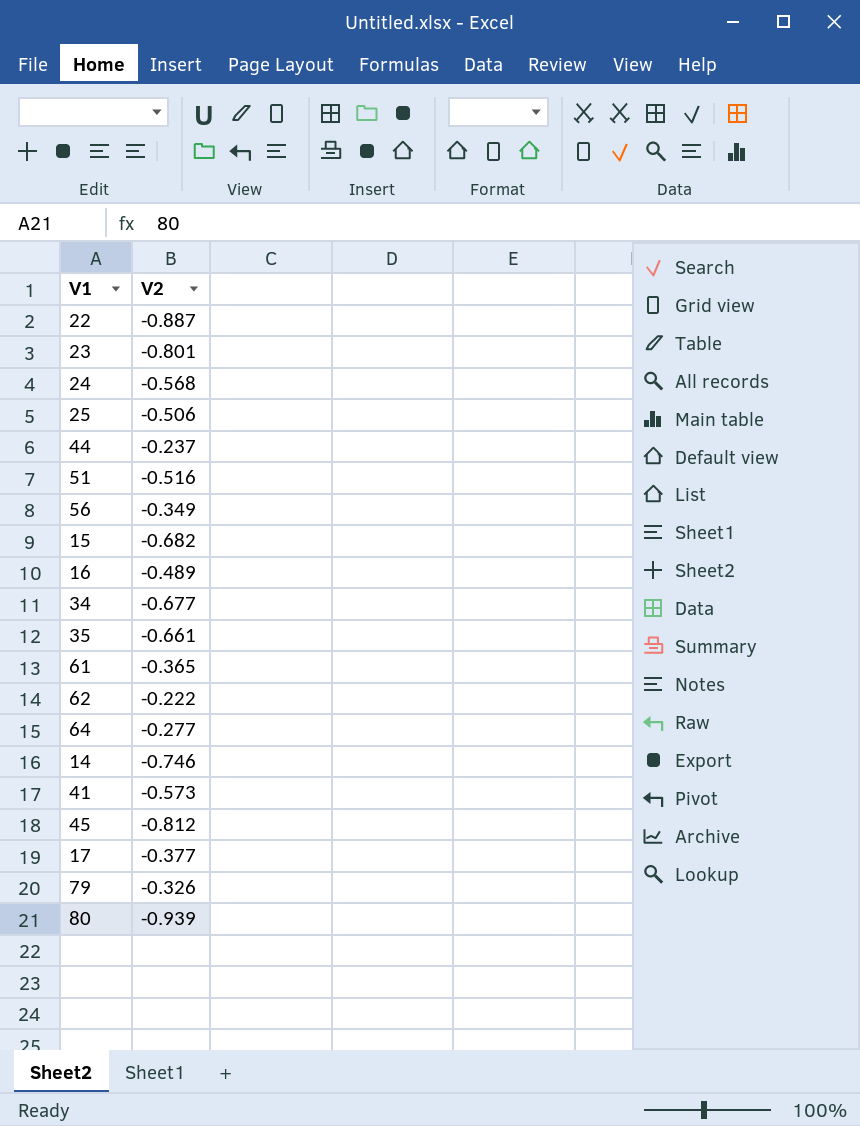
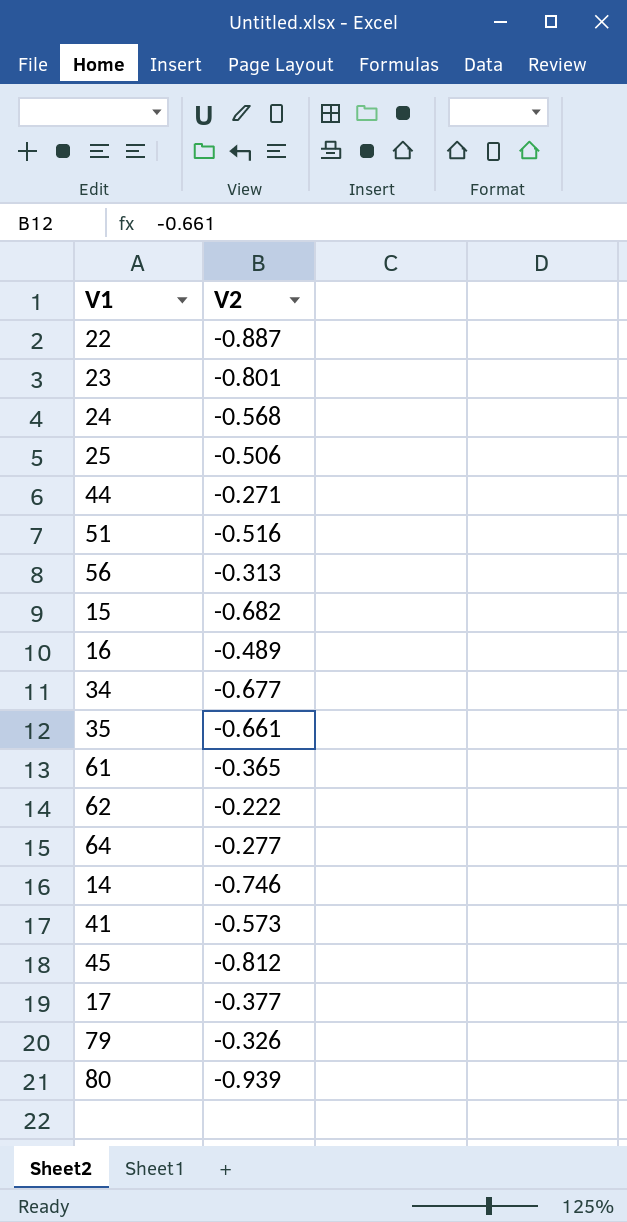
44 | V2: -0.237 -> -0.271
56 | V2: -0.349 -> -0.313

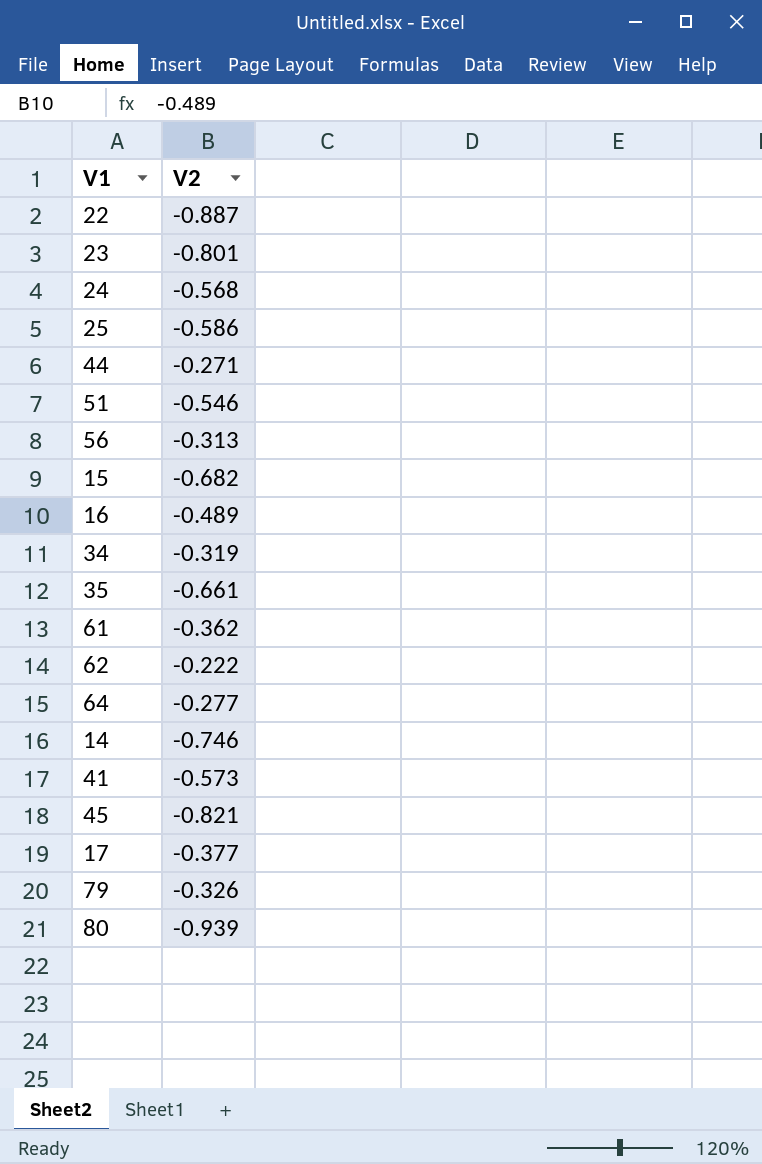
25 | V2: -0.506 -> -0.586
51 | V2: -0.516 -> -0.546
34 | V2: -0.677 -> -0.319
61 | V2: -0.365 -> -0.362
45 | V2: -0.812 -> -0.821

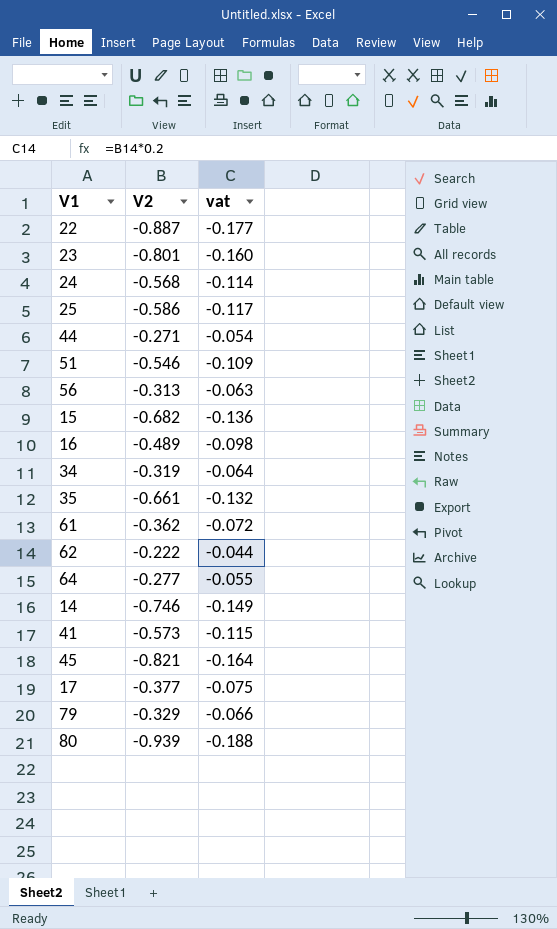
column vat | formula: none -> [V2] * 0.2
79 | V2: -0.326 -> -0.329

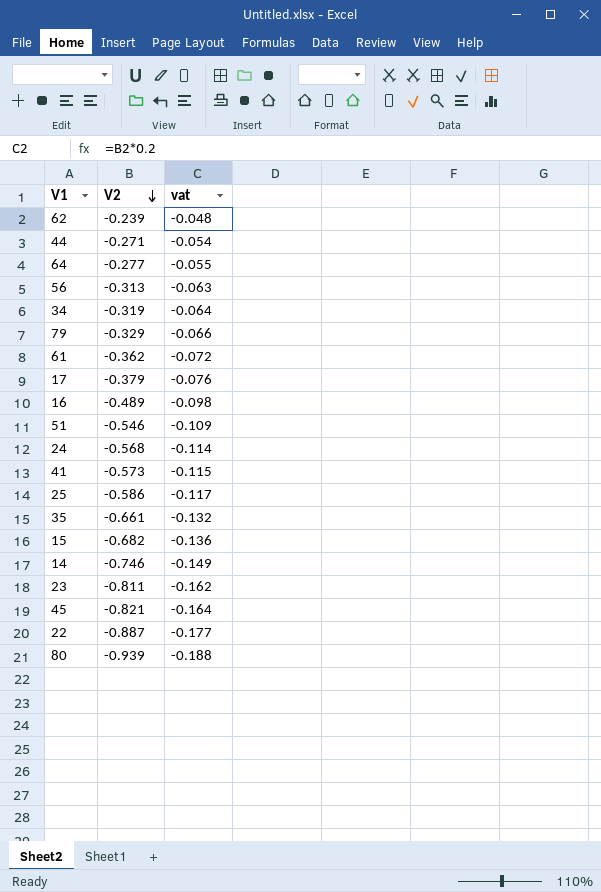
row order: none -> V2 descending
62 | V2: -0.222 -> -0.239
62 | vat: -0.044 -> -0.048
17 | V2: -0.377 -> -0.379
17 | vat: -0.075 -> -0.076
23 | V2: -0.801 -> -0.811
23 | vat: -0.160 -> -0.162

